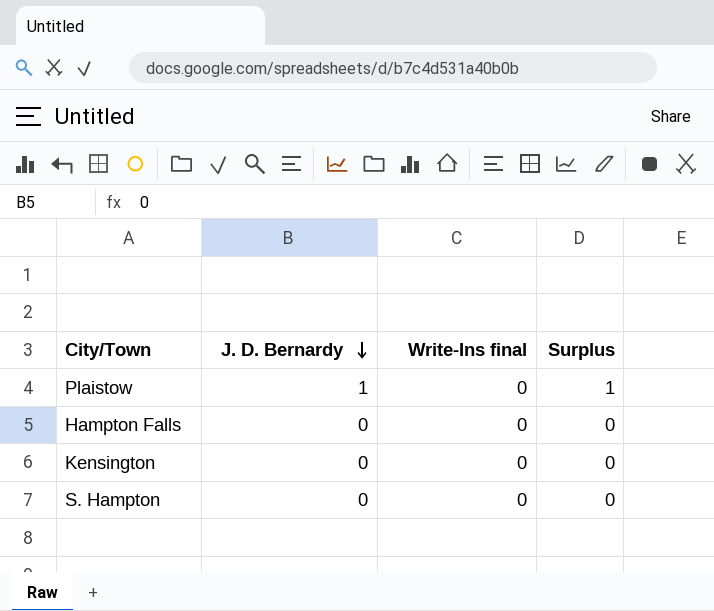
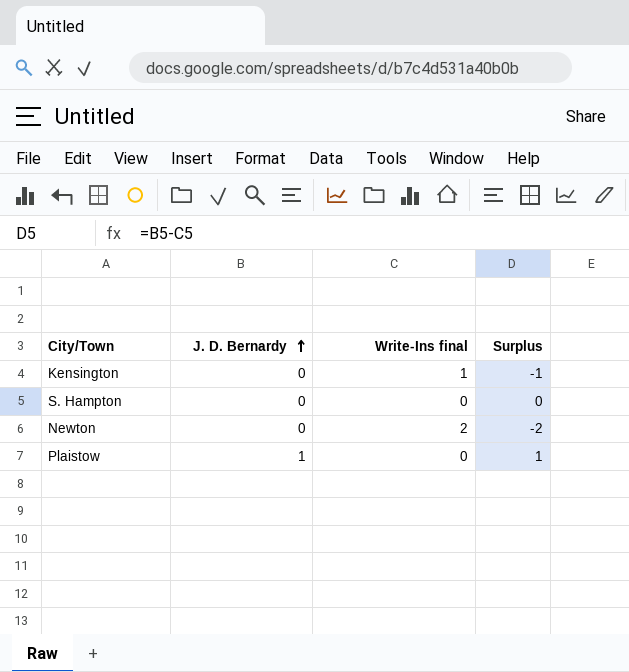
row order: J. D. Bernardy descending -> J. D. Bernardy ascending
row Hampton Falls: 0 | 0 | 0 -> none
Kensington | Write-Ins final: 0 -> 1
Kensington | Surplus: 0 -> -1
row Newton: none -> 0 | 2 | -2

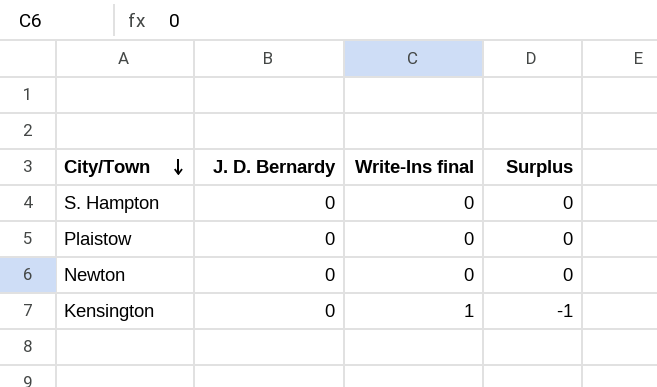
row order: J. D. Bernardy ascending -> City/Town descending
Plaistow | J. D. Bernardy: 1 -> 0
Plaistow | Surplus: 1 -> 0
Newton | Write-Ins final: 2 -> 0
Newton | Surplus: -2 -> 0

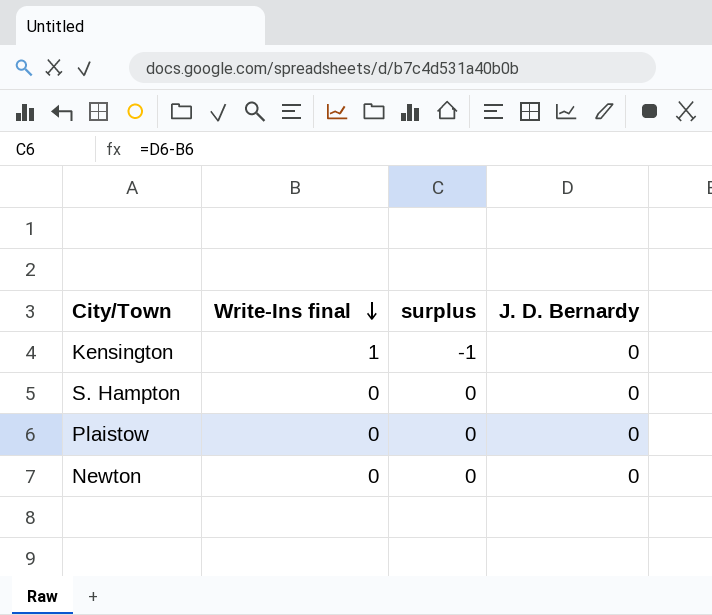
row order: City/Town descending -> Write-Ins final descending
column name: Surplus -> surplus
column J. D. Bernardy | position: 2 -> 4

